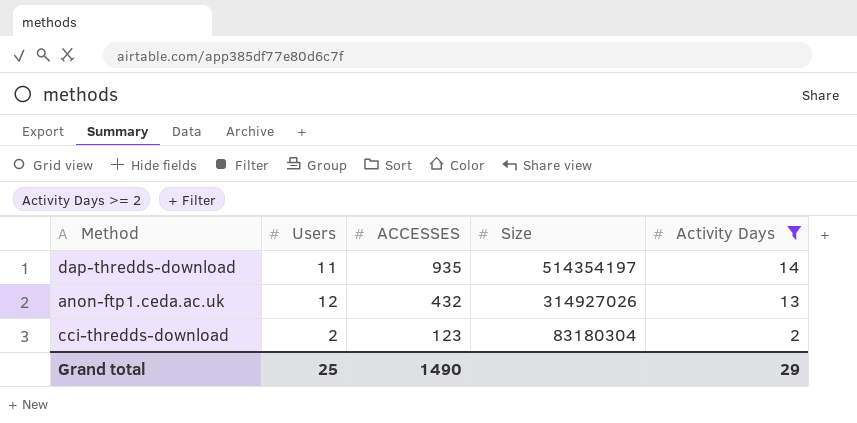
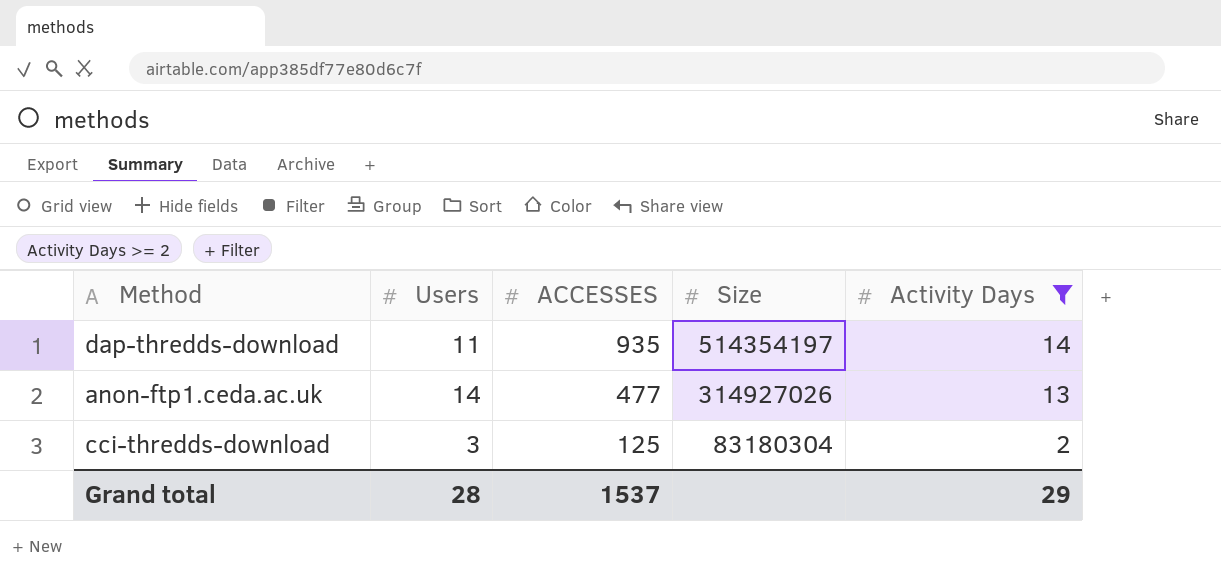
anon-ftp1.ceda.ac.uk | Users: 12 -> 14
anon-ftp1.ceda.ac.uk | ACCESSES: 432 -> 477
cci-thredds-download | Users: 2 -> 3
cci-thredds-download | ACCESSES: 123 -> 125
Grand total | Users: 25 -> 28
Grand total | ACCESSES: 1490 -> 1537

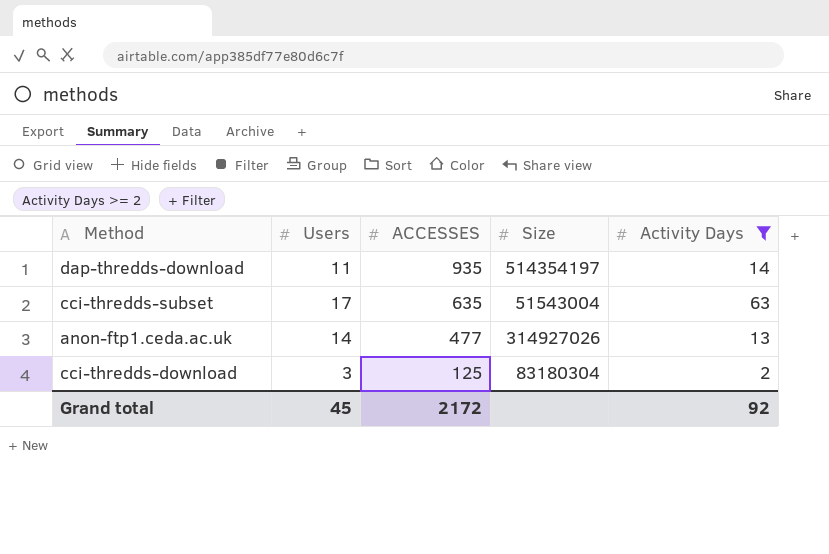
row cci-thredds-subset: none -> 17 | 635 | 51543004 | 63
Grand total | Users: 28 -> 45
Grand total | ACCESSES: 1537 -> 2172
Grand total | Activity Days: 29 -> 92

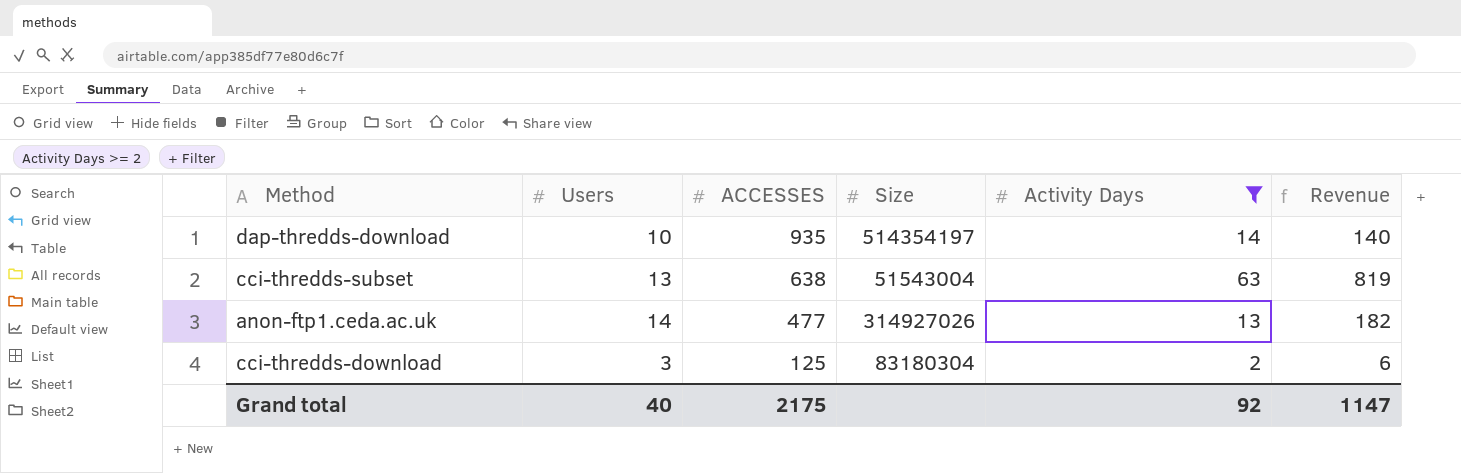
column Revenue | formula: none -> [Users] * [Activity Days]
dap-thredds-download | Users: 11 -> 10
cci-thredds-subset | Users: 17 -> 13
cci-thredds-subset | ACCESSES: 635 -> 638
Grand total | Users: 45 -> 40
Grand total | ACCESSES: 2172 -> 2175

